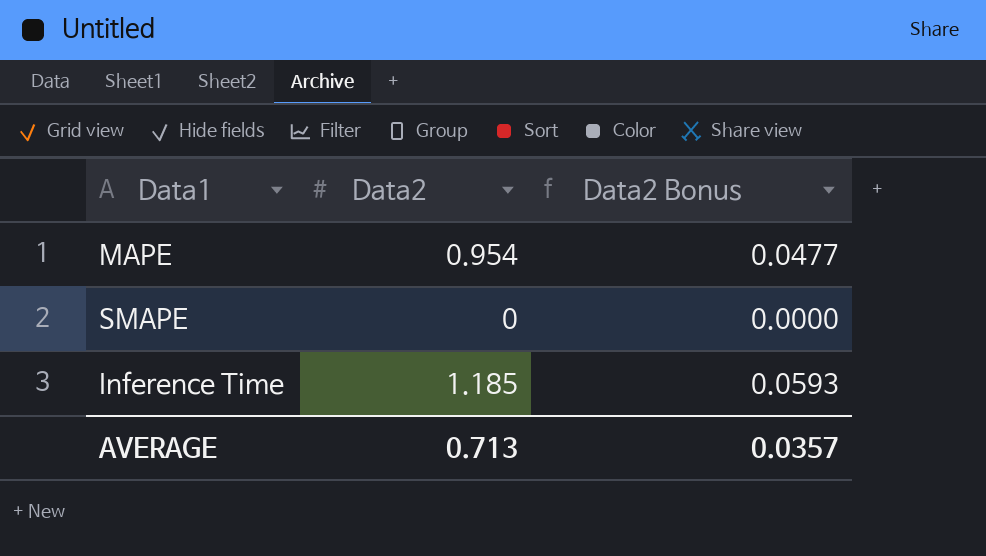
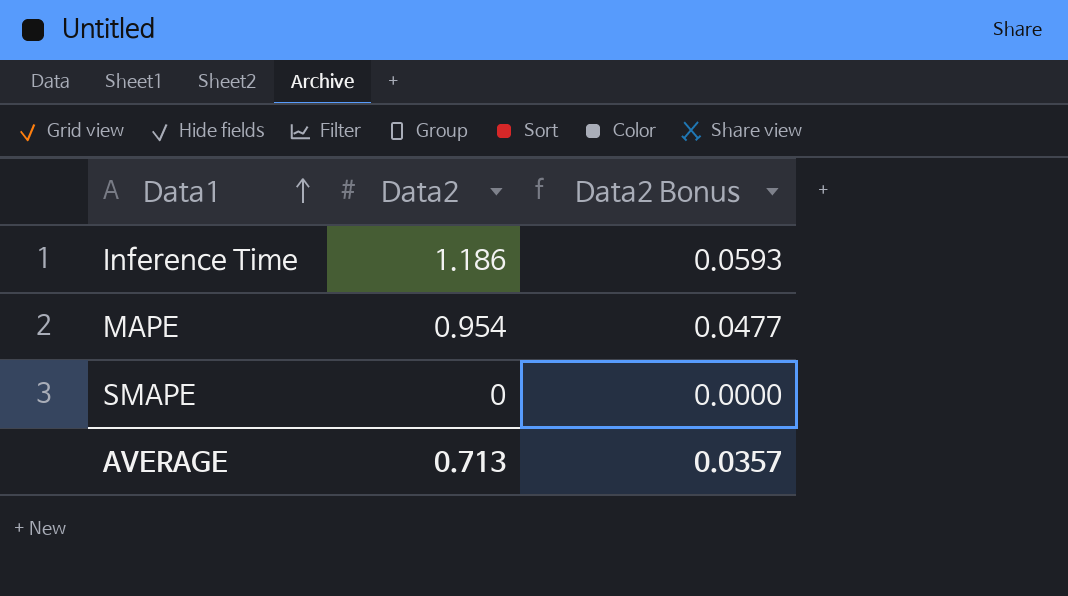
row order: none -> Data1 ascending
Inference Time | Data2: 1.185 -> 1.186

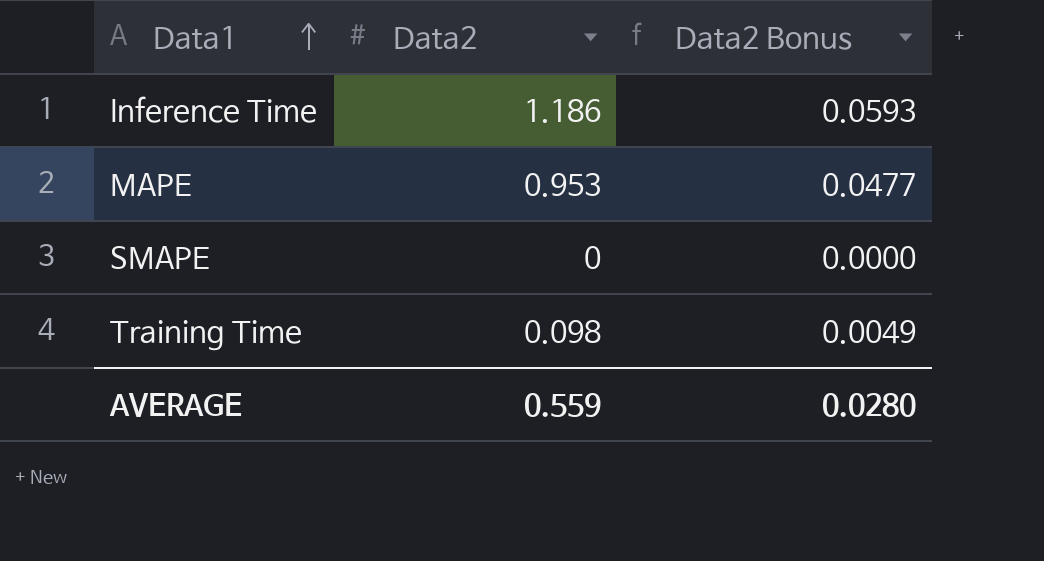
MAPE | Data2: 0.954 -> 0.953
row Training Time: none -> 0.098 | 0.0049
AVERAGE | Data2: 0.713 -> 0.559
AVERAGE | Data2 Bonus: 0.0357 -> 0.0280

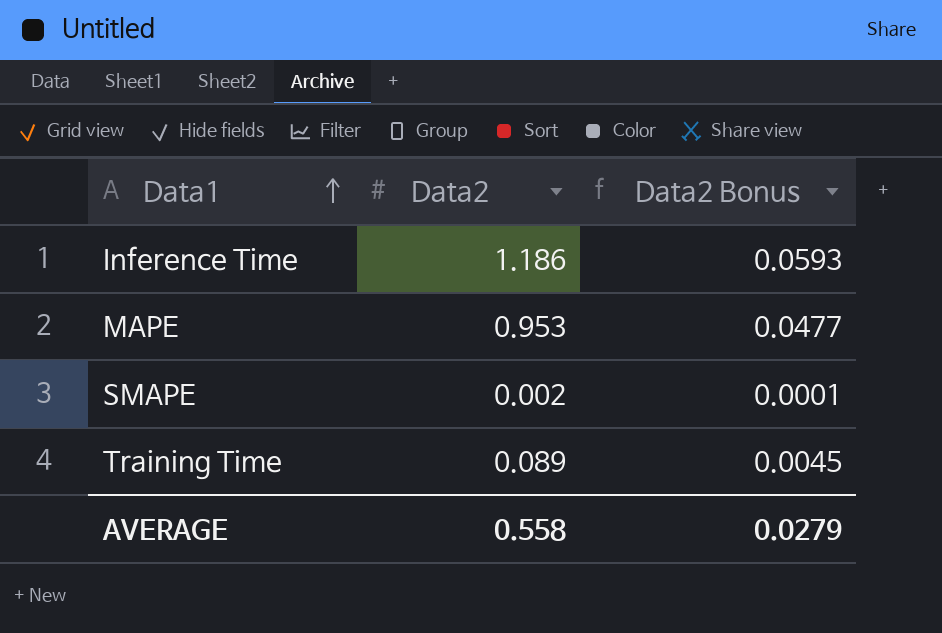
SMAPE | Data2: 0 -> 0.002
SMAPE | Data2 Bonus: 0.0000 -> 0.0001
Training Time | Data2: 0.098 -> 0.089
Training Time | Data2 Bonus: 0.0049 -> 0.0045
AVERAGE | Data2: 0.559 -> 0.558
AVERAGE | Data2 Bonus: 0.0280 -> 0.0279

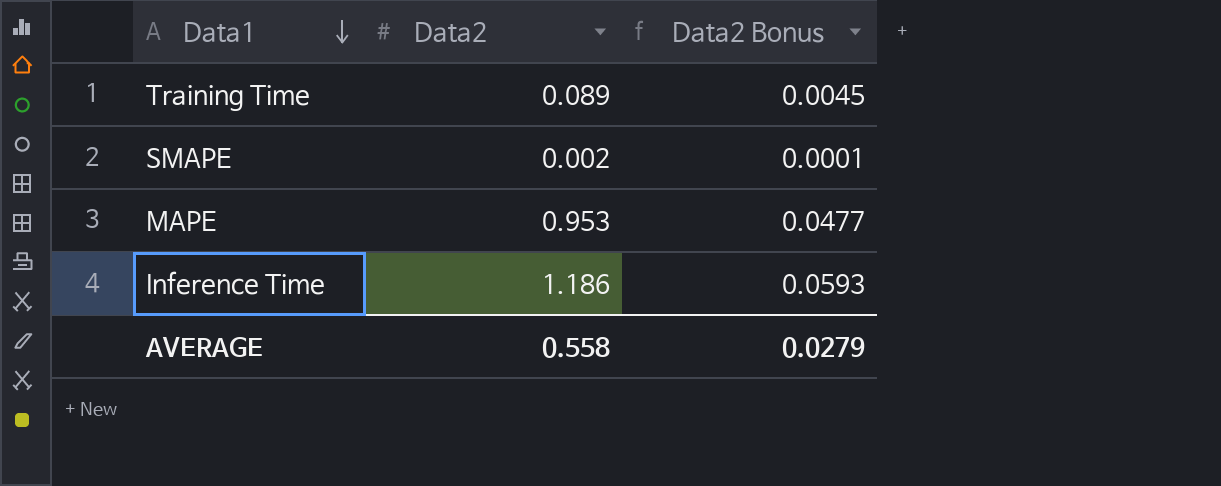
row order: Data1 ascending -> Data1 descending

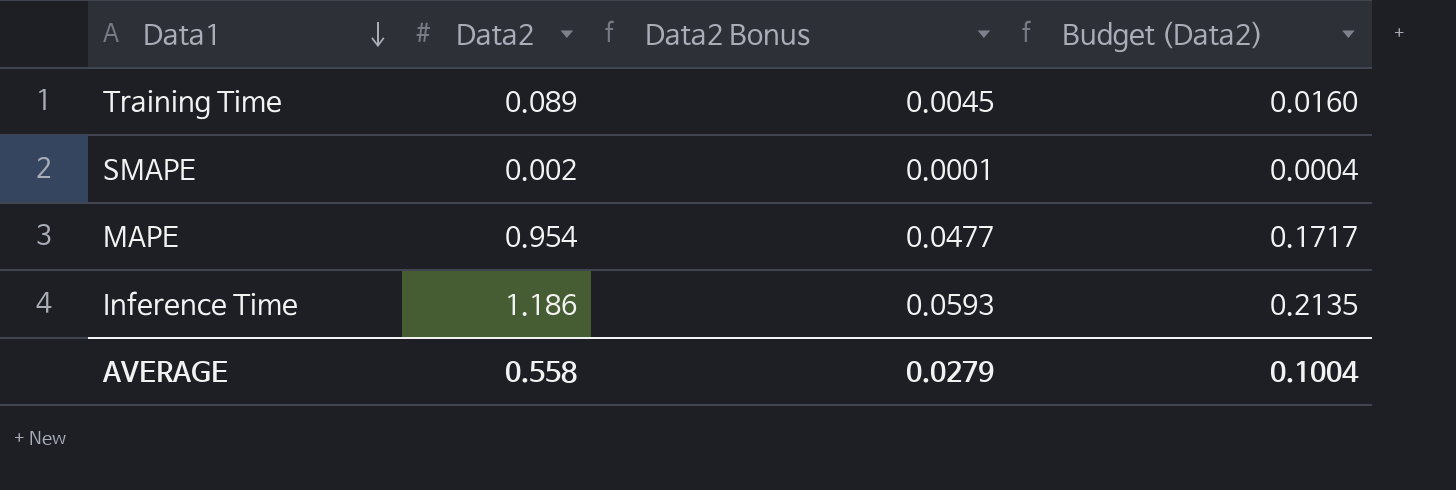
column Budget (Data2) | formula: none -> [Data2] * 0.18
MAPE | Data2: 0.953 -> 0.954

